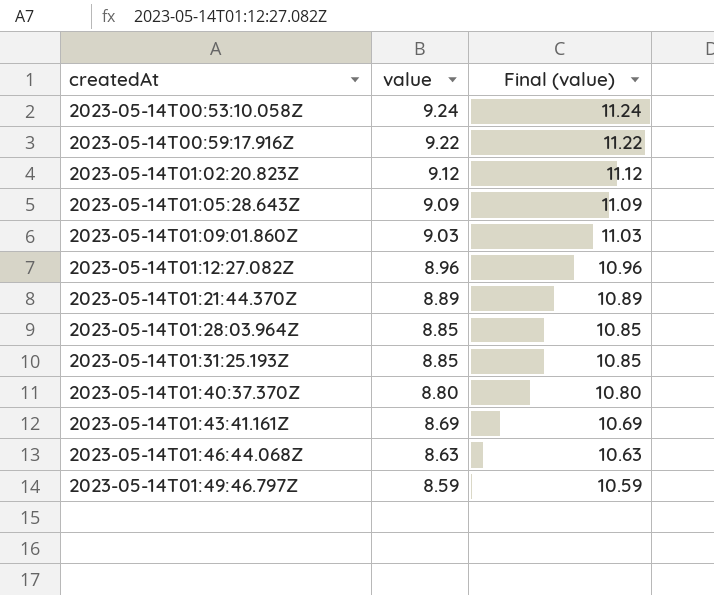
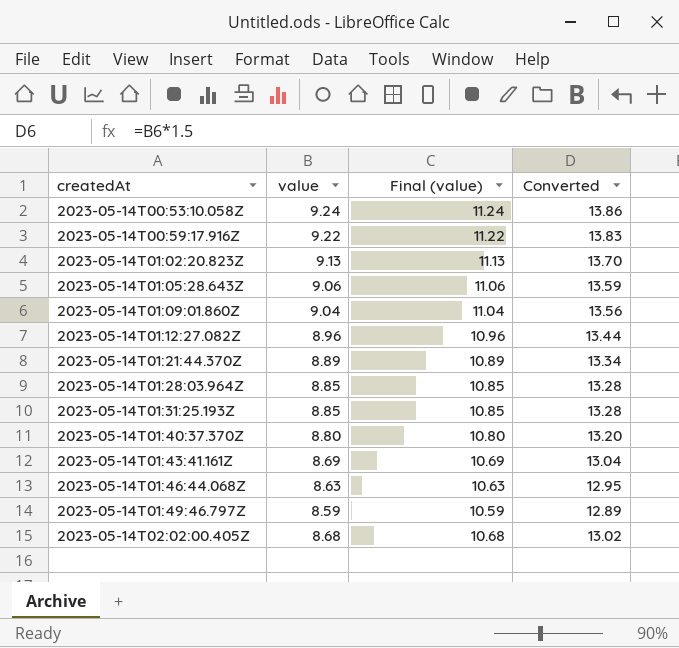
column Converted | formula: none -> [value] * 1.5
2023-05-14T01:02:20.823Z | value: 9.12 -> 9.13
2023-05-14T01:02:20.823Z | Final (value): 11.12 -> 11.13
2023-05-14T01:05:28.643Z | value: 9.09 -> 9.06
2023-05-14T01:05:28.643Z | Final (value): 11.09 -> 11.06
2023-05-14T01:09:01.860Z | value: 9.03 -> 9.04
2023-05-14T01:09:01.860Z | Final (value): 11.03 -> 11.04
row 2023-05-14T02:02:00.405Z: none -> 8.68 | 10.68 | 13.02

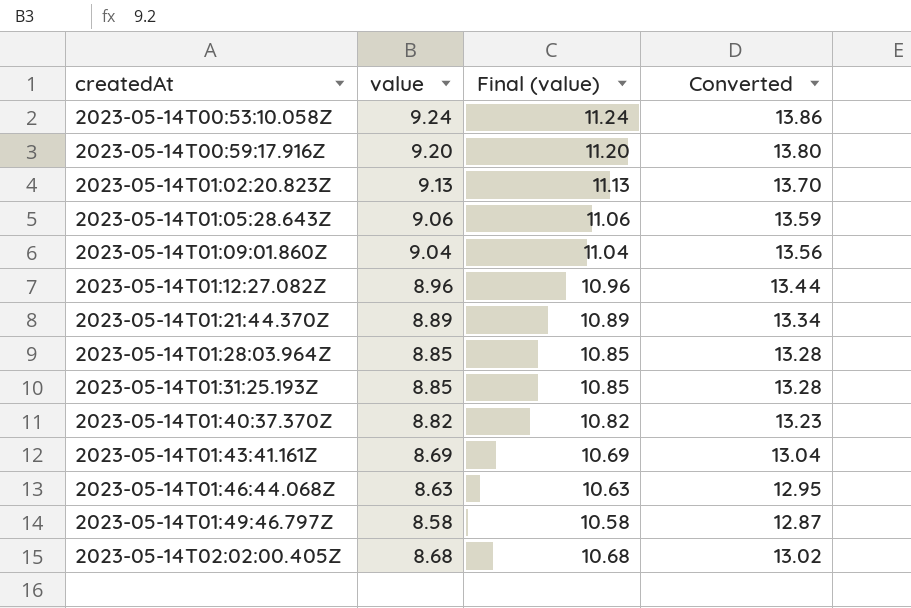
2023-05-14T00:59:17.916Z | value: 9.22 -> 9.20
2023-05-14T00:59:17.916Z | Final (value): 11.22 -> 11.20
2023-05-14T00:59:17.916Z | Converted: 13.83 -> 13.80
2023-05-14T01:40:37.370Z | value: 8.80 -> 8.82
2023-05-14T01:40:37.370Z | Final (value): 10.80 -> 10.82
2023-05-14T01:40:37.370Z | Converted: 13.20 -> 13.23
2023-05-14T01:49:46.797Z | value: 8.59 -> 8.58
2023-05-14T01:49:46.797Z | Final (value): 10.59 -> 10.58
2023-05-14T01:49:46.797Z | Converted: 12.89 -> 12.87

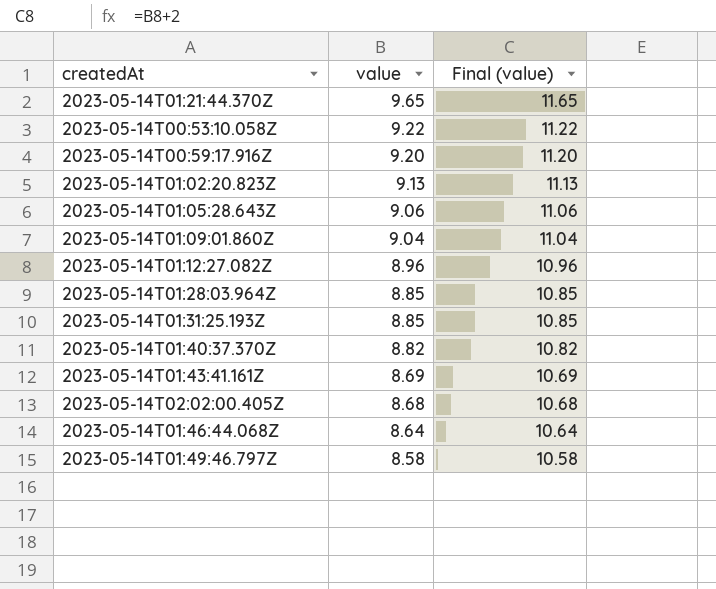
row order: createdAt ascending -> value descending
column Converted | formula: [value] * 1.5 -> none
2023-05-14T01:21:44.370Z | value: 8.89 -> 9.65
2023-05-14T01:21:44.370Z | Final (value): 10.89 -> 11.65
2023-05-14T00:53:10.058Z | value: 9.24 -> 9.22
2023-05-14T00:53:10.058Z | Final (value): 11.24 -> 11.22
2023-05-14T01:46:44.068Z | value: 8.63 -> 8.64
2023-05-14T01:46:44.068Z | Final (value): 10.63 -> 10.64

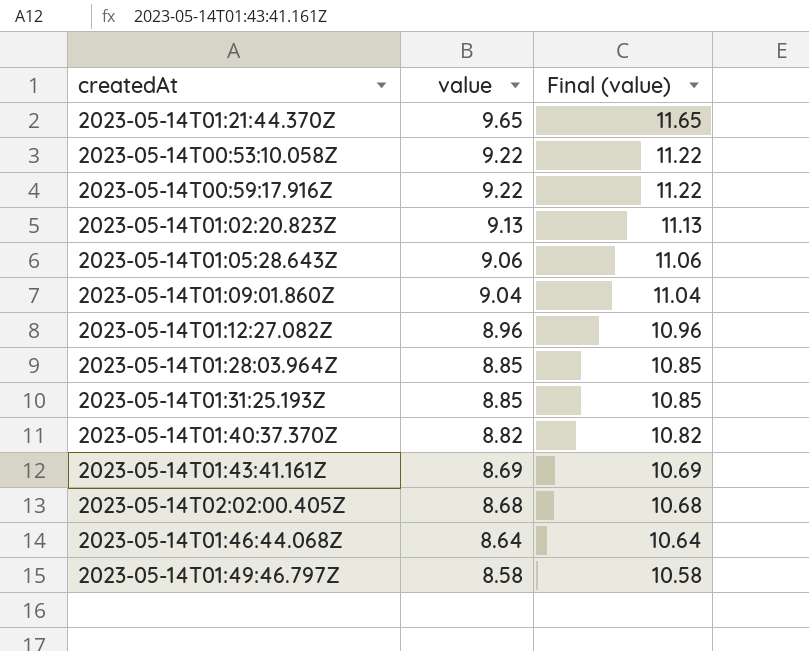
2023-05-14T00:59:17.916Z | value: 9.20 -> 9.22
2023-05-14T00:59:17.916Z | Final (value): 11.20 -> 11.22

